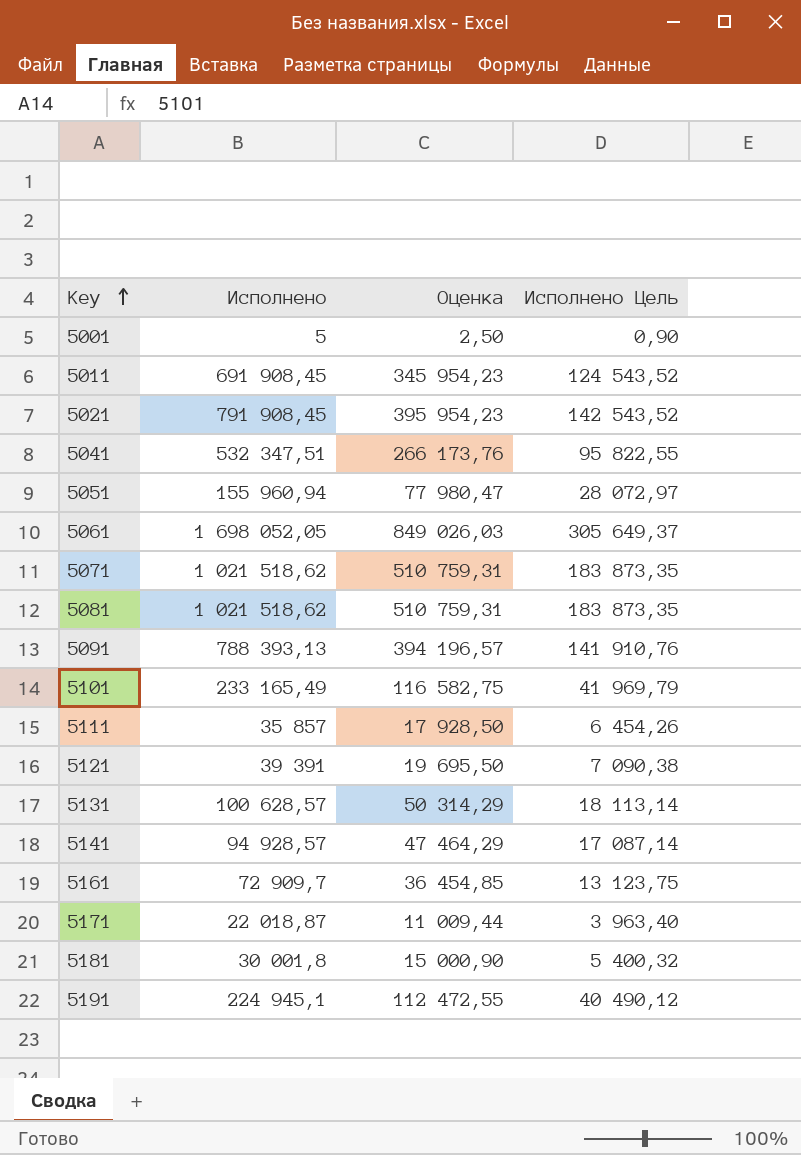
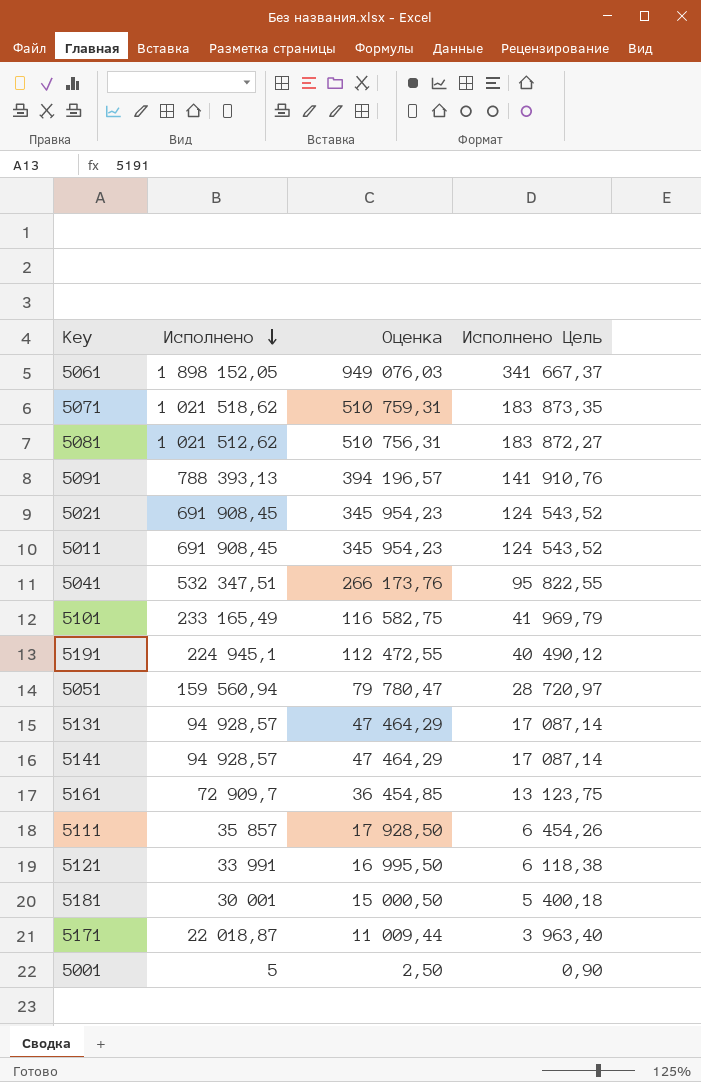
row order: Key ascending -> Исполнено descending
5061 | Исполнено: 1 698 052,05 -> 1 898 152,05
5061 | Оценка: 849 026,03 -> 949 076,03
5061 | Исполнено Цель: 305 649,37 -> 341 667,37
5081 | Исполнено: 1 021 518,62 -> 1 021 512,62
5081 | Оценка: 510 759,31 -> 510 756,31
5081 | Исполнено Цель: 183 873,35 -> 183 872,27
5021 | Исполнено: 791 908,45 -> 691 908,45
5021 | Оценка: 395 954,23 -> 345 954,23
5021 | Исполнено Цель: 142 543,52 -> 124 543,52
5051 | Исполнено: 155 960,94 -> 159 560,94
5051 | Оценка: 77 980,47 -> 79 780,47
5051 | Исполнено Цель: 28 072,97 -> 28 720,97
5131 | Исполнено: 100 628,57 -> 94 928,57
5131 | Оценка: 50 314,29 -> 47 464,29
5131 | Исполнено Цель: 18 113,14 -> 17 087,14
5121 | Исполнено: 39 391 -> 33 991
5121 | Оценка: 19 695,50 -> 16 995,50
5121 | Исполнено Цель: 7 090,38 -> 6 118,38
5181 | Исполнено: 30 001,8 -> 30 001
5181 | Оценка: 15 000,90 -> 15 000,50
5181 | Исполнено Цель: 5 400,32 -> 5 400,18

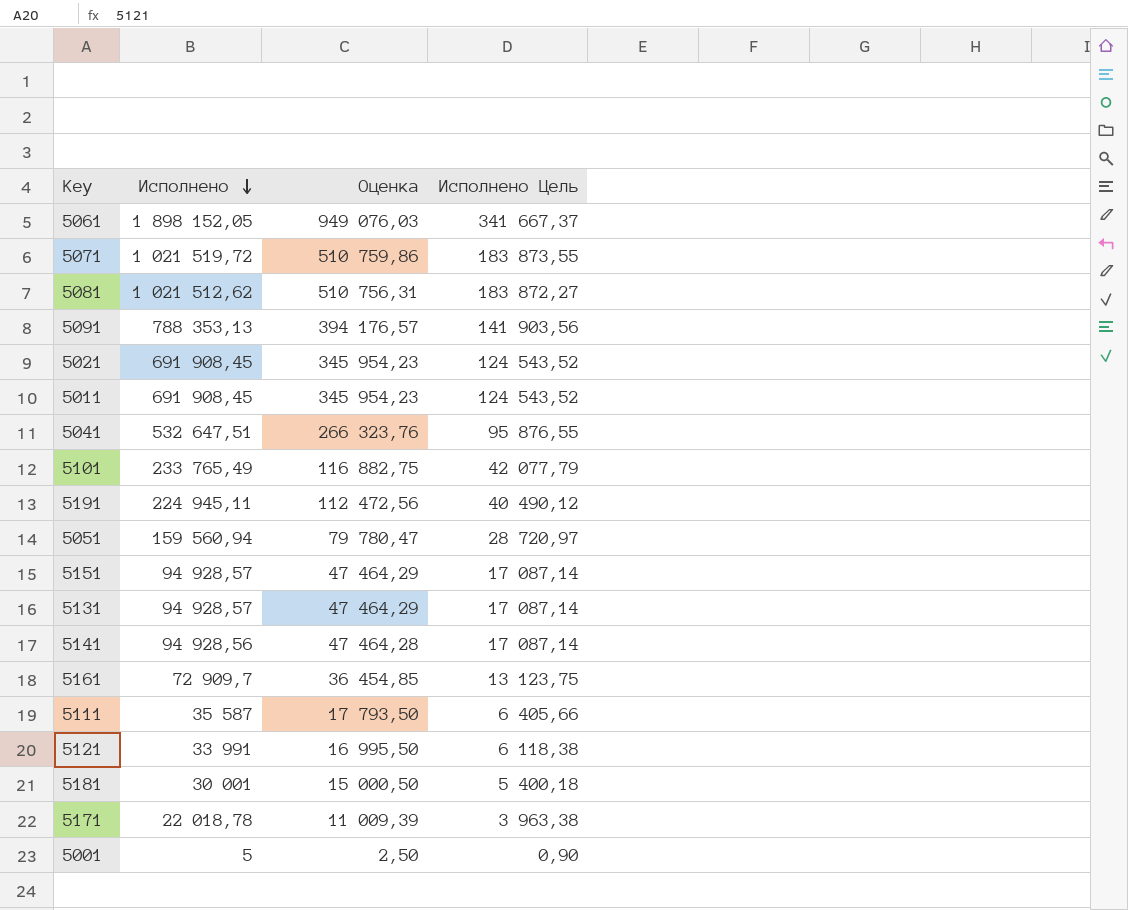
5071 | Исполнено: 1 021 518,62 -> 1 021 519,72
5071 | Оценка: 510 759,31 -> 510 759,86
5071 | Исполнено Цель: 183 873,35 -> 183 873,55
5091 | Исполнено: 788 393,13 -> 788 353,13
5091 | Оценка: 394 196,57 -> 394 176,57
5091 | Исполнено Цель: 141 910,76 -> 141 903,56
5041 | Исполнено: 532 347,51 -> 532 647,51
5041 | Оценка: 266 173,76 -> 266 323,76
5041 | Исполнено Цель: 95 822,55 -> 95 876,55
5101 | Исполнено: 233 165,49 -> 233 765,49
5101 | Оценка: 116 582,75 -> 116 882,75
5101 | Исполнено Цель: 41 969,79 -> 42 077,79
5191 | Исполнено: 224 945,1 -> 224 945,11
5191 | Оценка: 112 472,55 -> 112 472,56
row 5151: none -> 94 928,57 | 47 464,29 | 17 087,14
5141 | Исполнено: 94 928,57 -> 94 928,56
5141 | Оценка: 47 464,29 -> 47 464,28
5111 | Исполнено: 35 857 -> 35 587
5111 | Оценка: 17 928,50 -> 17 793,50
5111 | Исполнено Цель: 6 454,26 -> 6 405,66
5171 | Исполнено: 22 018,87 -> 22 018,78
5171 | Оценка: 11 009,44 -> 11 009,39
5171 | Исполнено Цель: 3 963,40 -> 3 963,38

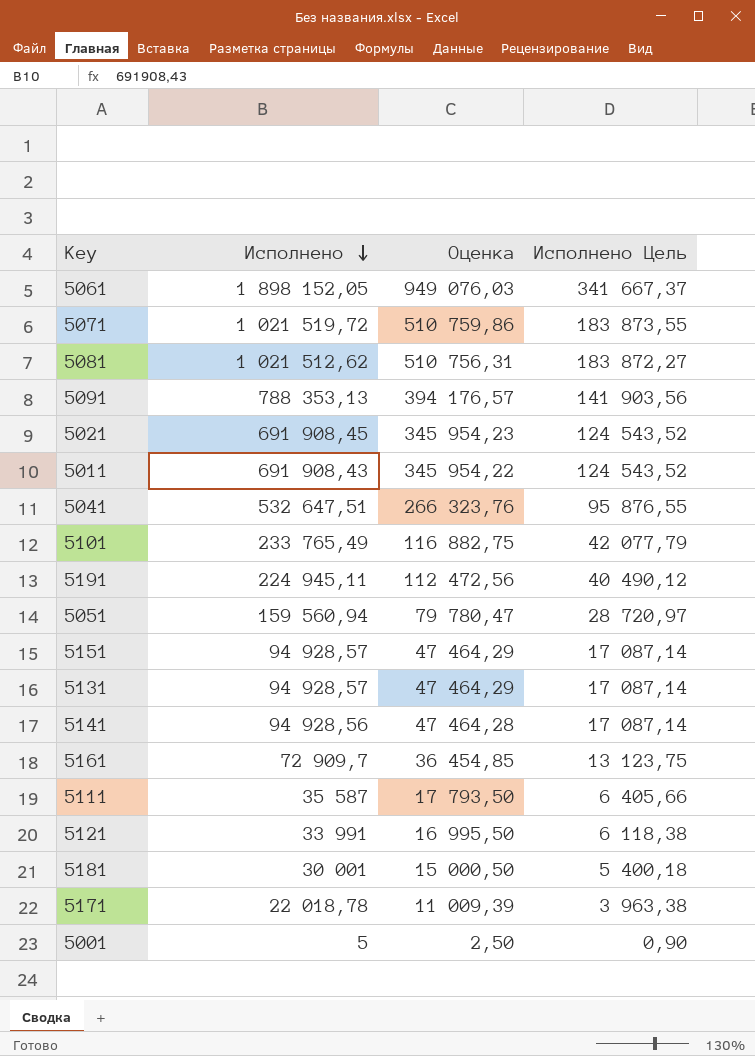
5011 | Исполнено: 691 908,45 -> 691 908,43
5011 | Оценка: 345 954,23 -> 345 954,22

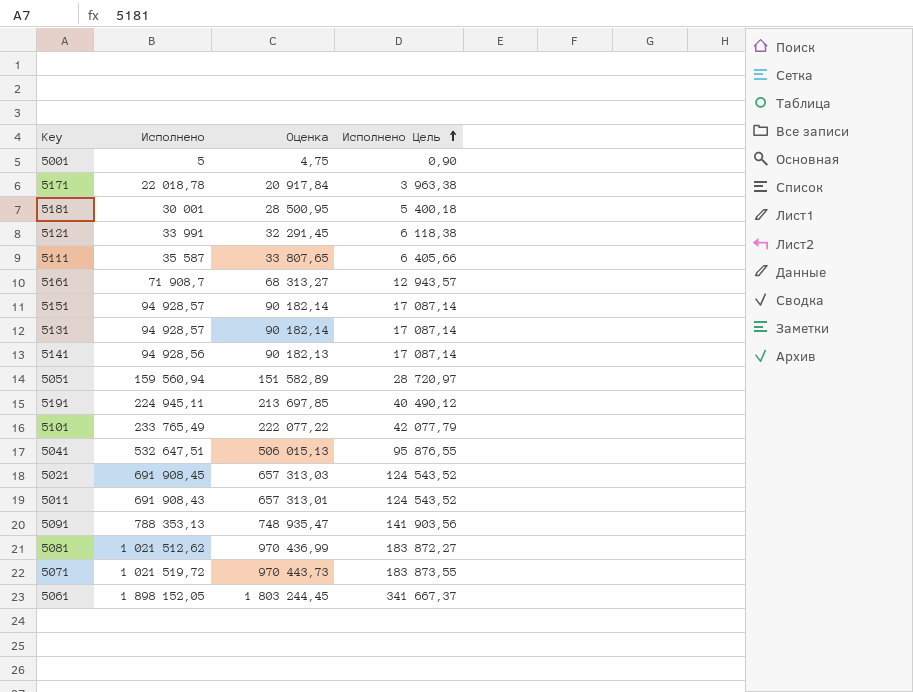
row order: Исполнено descending -> Исполнено Цель ascending
column Оценка | formula: [Исполнено] * 0,5 -> [Исполнено] * 0,95
5161 | Исполнено: 72 909,7 -> 71 908,7
5161 | Исполнено Цель: 13 123,75 -> 12 943,57

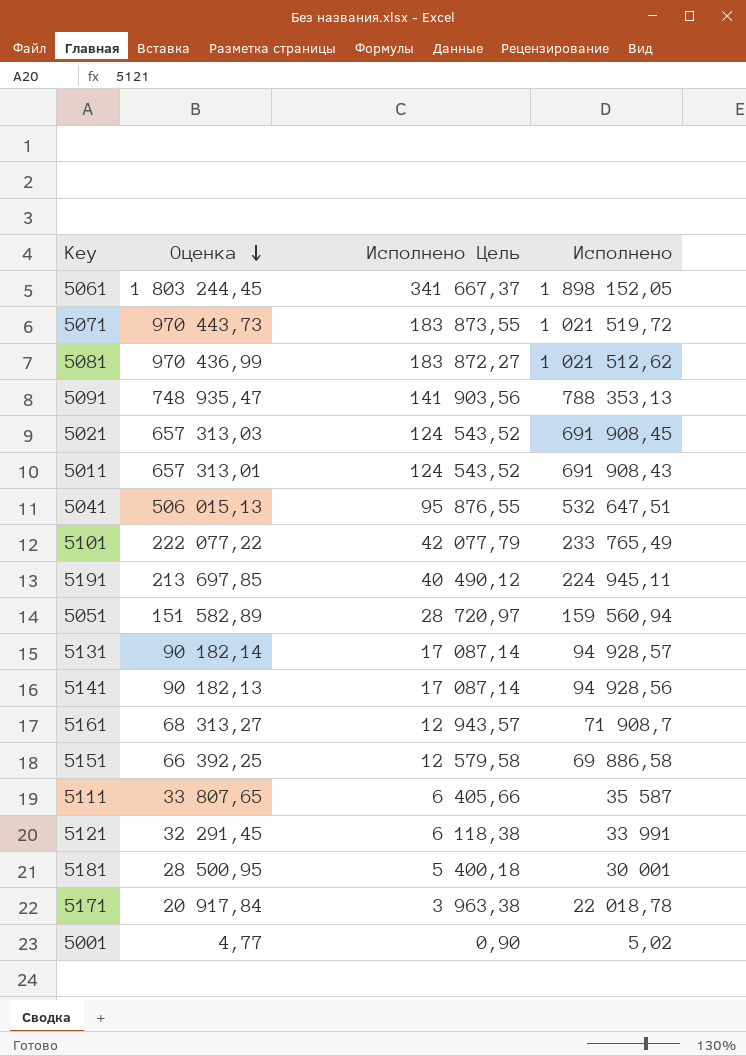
row order: Исполнено Цель ascending -> Оценка descending
column Исполнено | position: 2 -> 4
5151 | Оценка: 90 182,14 -> 66 392,25
5151 | Исполнено Цель: 17 087,14 -> 12 579,58
5151 | Исполнено: 94 928,57 -> 69 886,58
5001 | Оценка: 4,75 -> 4,77
5001 | Исполнено: 5 -> 5,02

